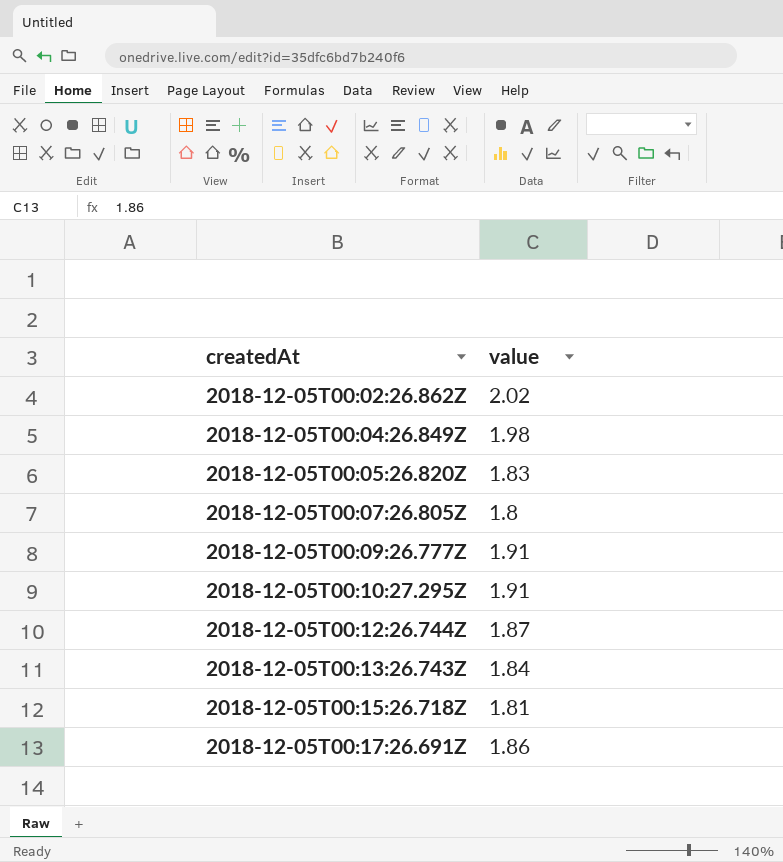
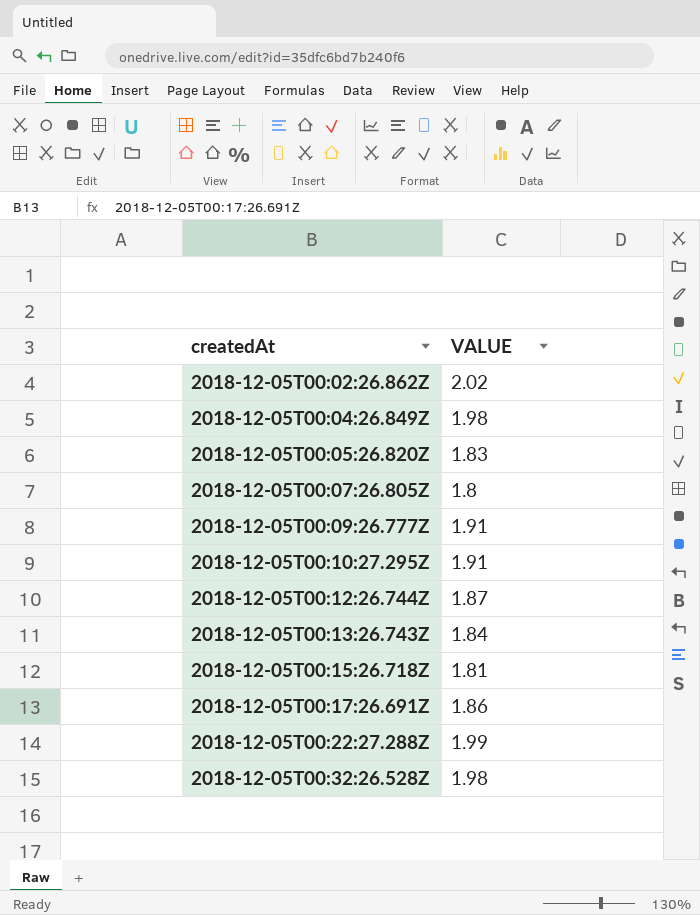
column name: value -> VALUE
row 2018-12-05T00:22:27.288Z: none -> 1.99
row 2018-12-05T00:32:26.528Z: none -> 1.98

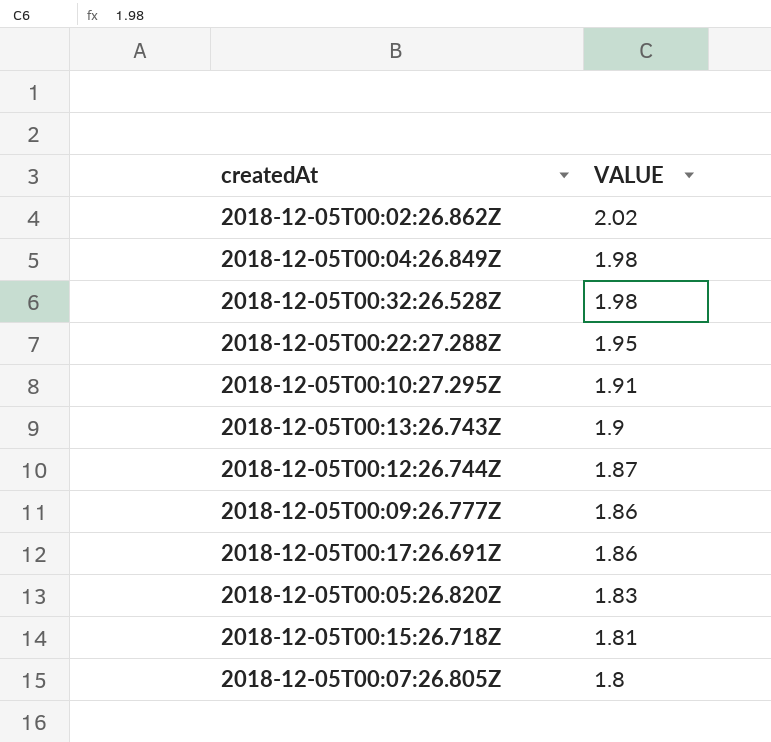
row order: createdAt ascending -> VALUE descending
2018-12-05T00:22:27.288Z | VALUE: 1.99 -> 1.95
2018-12-05T00:13:26.743Z | VALUE: 1.84 -> 1.9
2018-12-05T00:09:26.777Z | VALUE: 1.91 -> 1.86

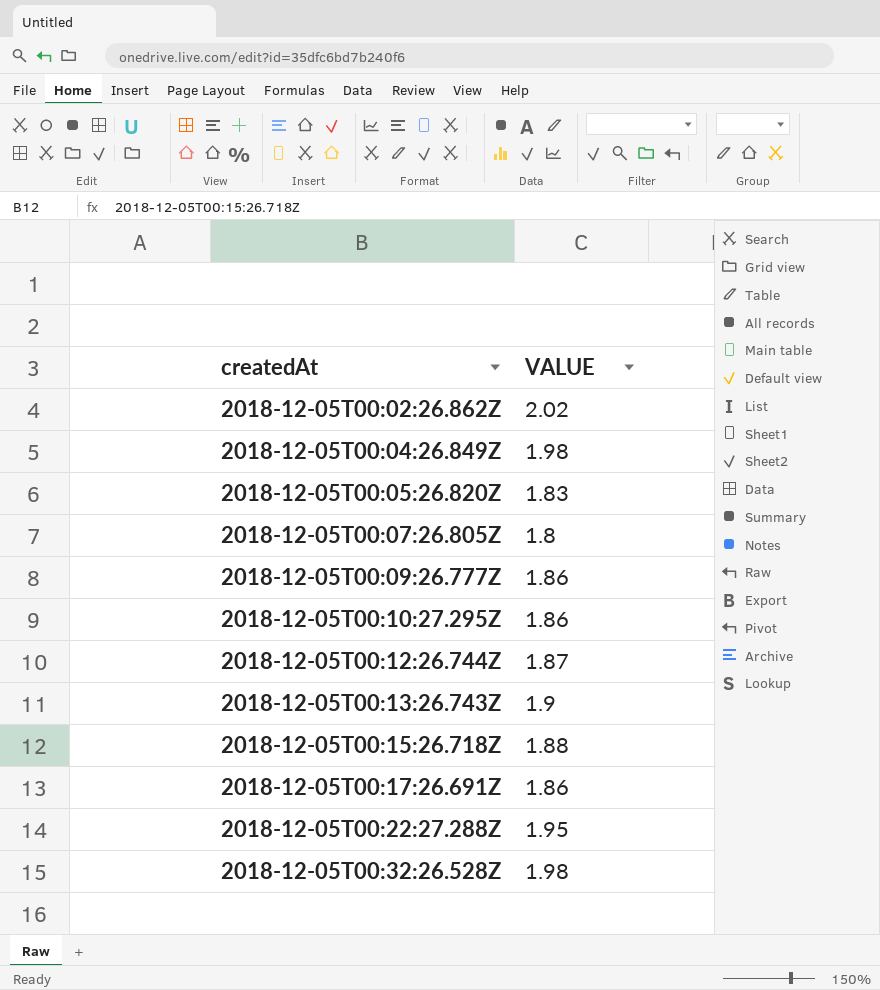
row order: VALUE descending -> createdAt ascending
2018-12-05T00:10:27.295Z | VALUE: 1.91 -> 1.86
2018-12-05T00:15:26.718Z | VALUE: 1.81 -> 1.88

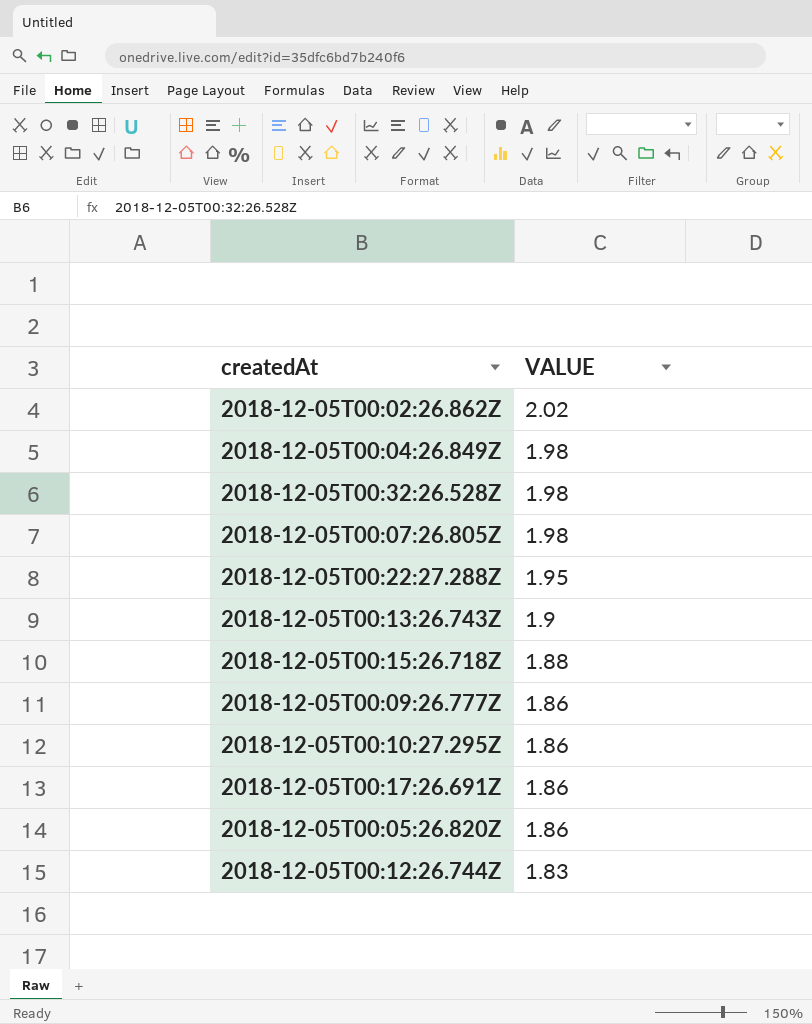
row order: createdAt ascending -> VALUE descending
2018-12-05T00:07:26.805Z | VALUE: 1.8 -> 1.98
2018-12-05T00:05:26.820Z | VALUE: 1.83 -> 1.86
2018-12-05T00:12:26.744Z | VALUE: 1.87 -> 1.83

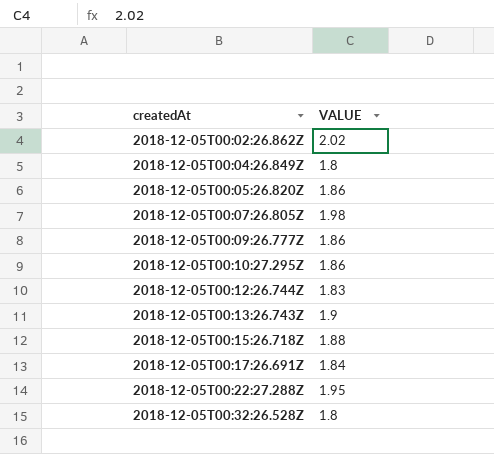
row order: VALUE descending -> createdAt ascending
2018-12-05T00:04:26.849Z | VALUE: 1.98 -> 1.8
2018-12-05T00:17:26.691Z | VALUE: 1.86 -> 1.84
2018-12-05T00:32:26.528Z | VALUE: 1.98 -> 1.8

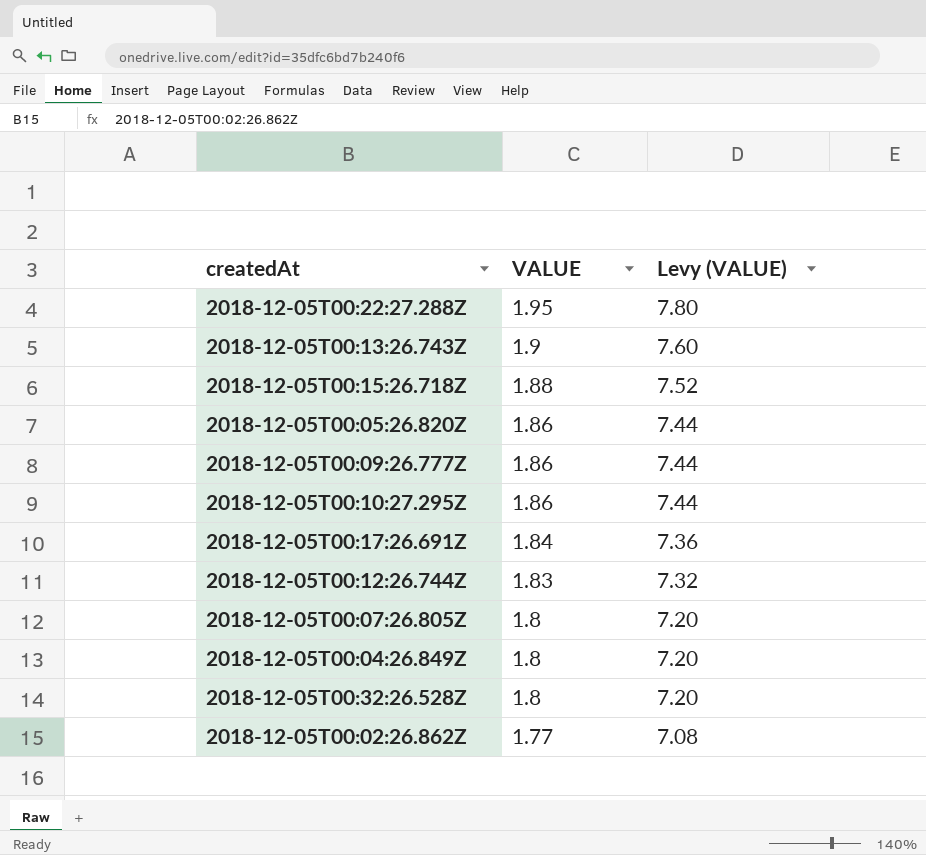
row order: createdAt ascending -> VALUE descending
column Levy (VALUE) | formula: none -> [VALUE] * 4
2018-12-05T00:07:26.805Z | VALUE: 1.98 -> 1.8
2018-12-05T00:02:26.862Z | VALUE: 2.02 -> 1.77

